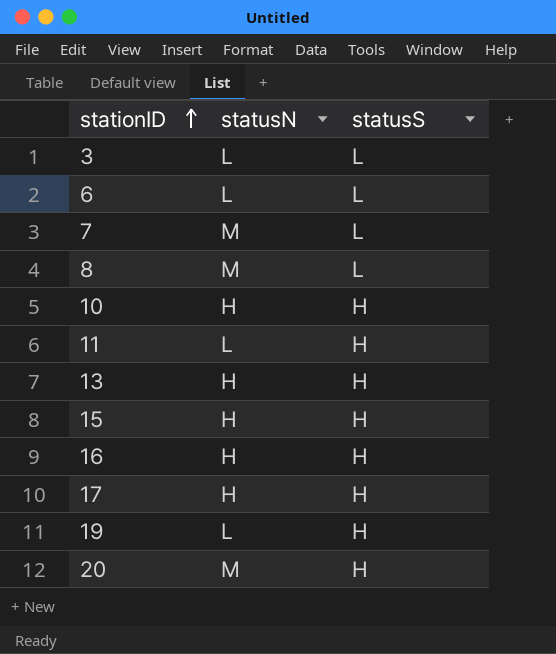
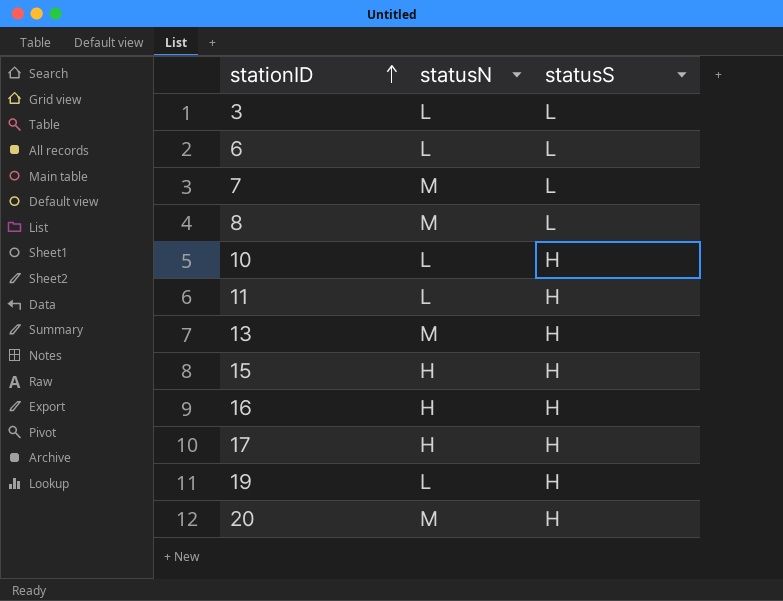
10 | statusN: H -> L
13 | statusN: H -> M

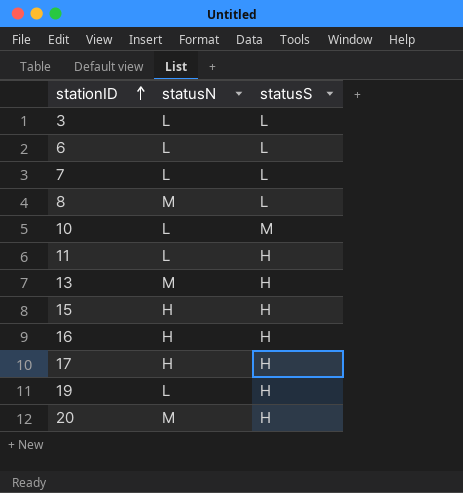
7 | statusN: M -> L
10 | statusS: H -> M

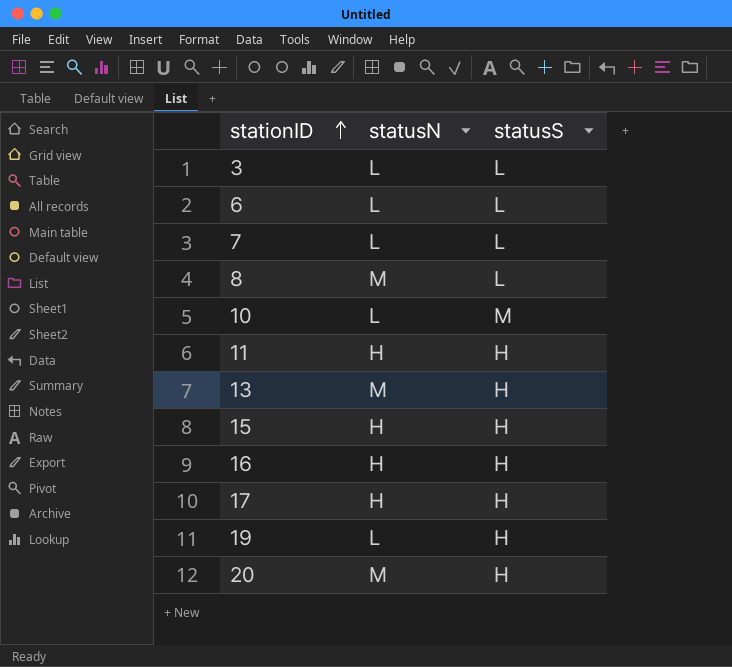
11 | statusN: L -> H

